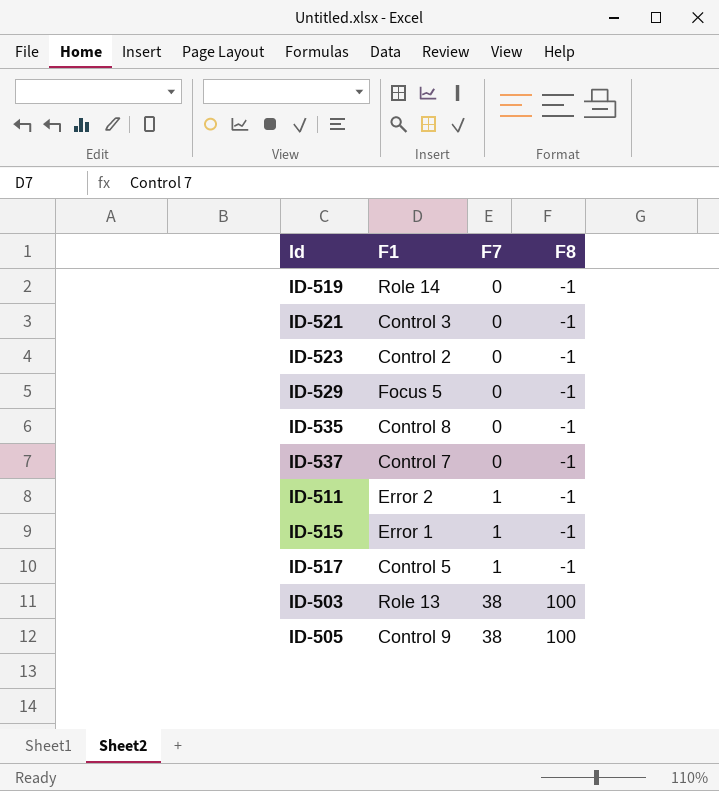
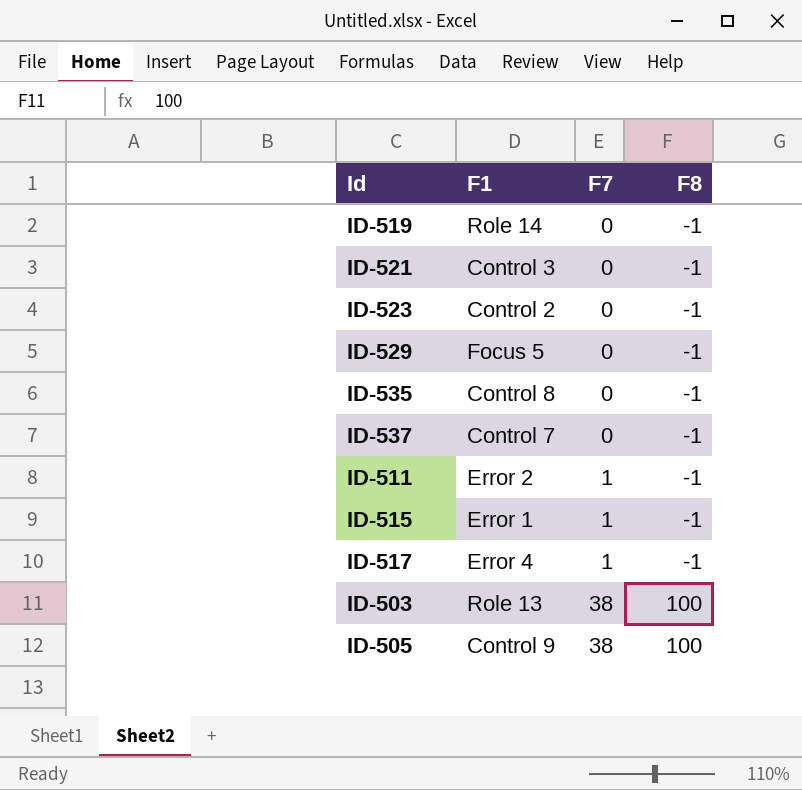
ID-517 | F1: Control 5 -> Error 4

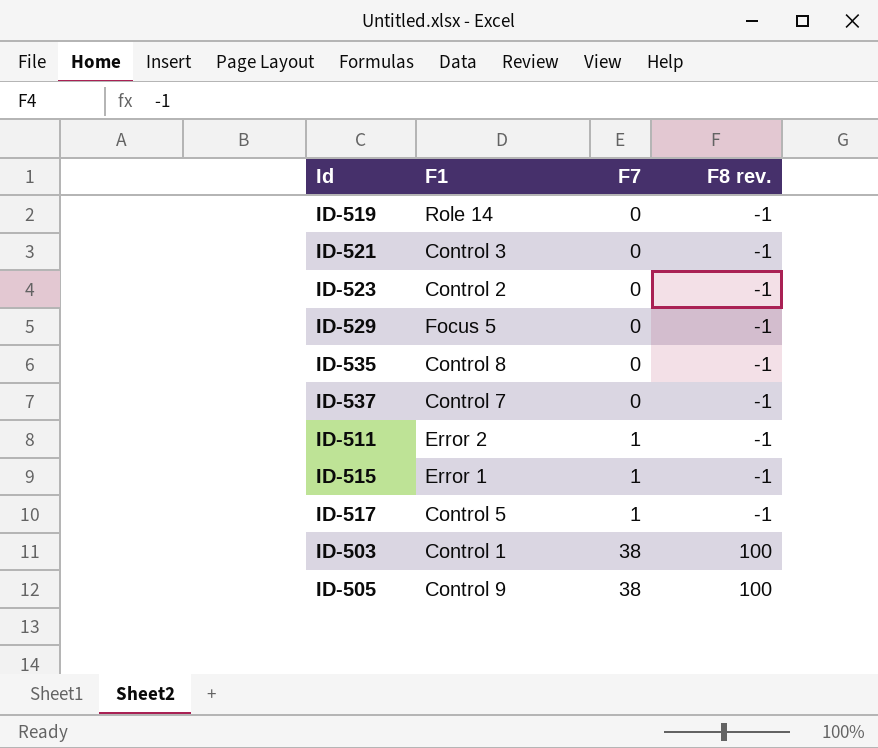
column name: F8 -> F8 rev.
ID-517 | F1: Error 4 -> Control 5
ID-503 | F1: Role 13 -> Control 1

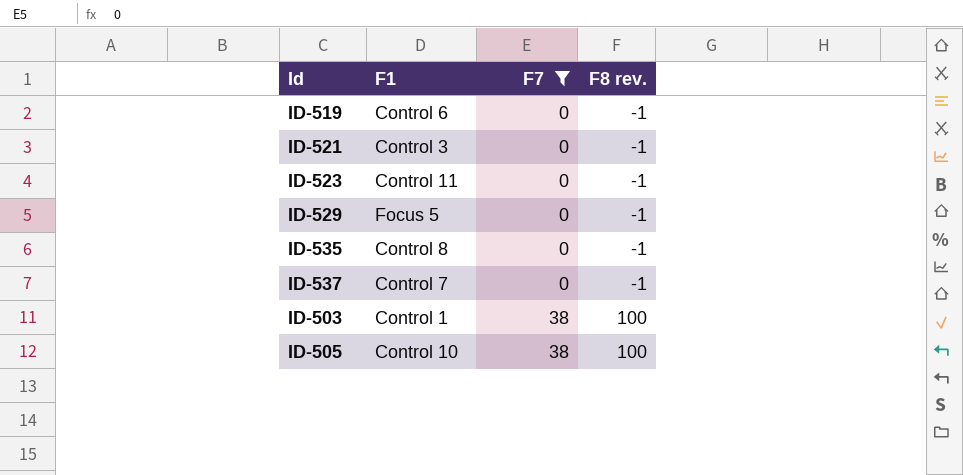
filter: none -> F7 != 1
ID-519 | F1: Role 14 -> Control 6
ID-523 | F1: Control 2 -> Control 11
ID-505 | F1: Control 9 -> Control 10

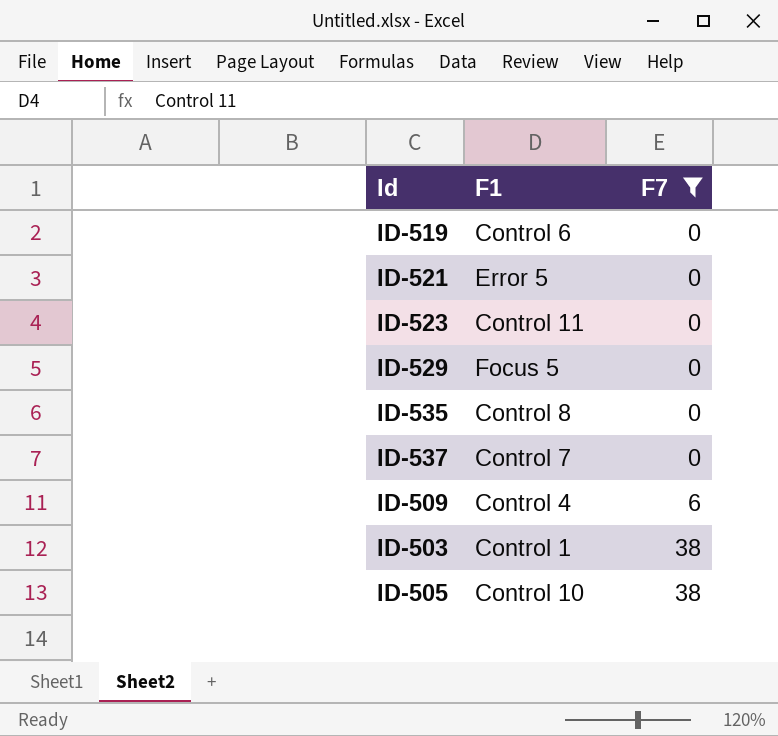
column F8 rev. | position: 4 -> none
ID-521 | F1: Control 3 -> Error 5
row ID-509: none -> Control 4 | 6

